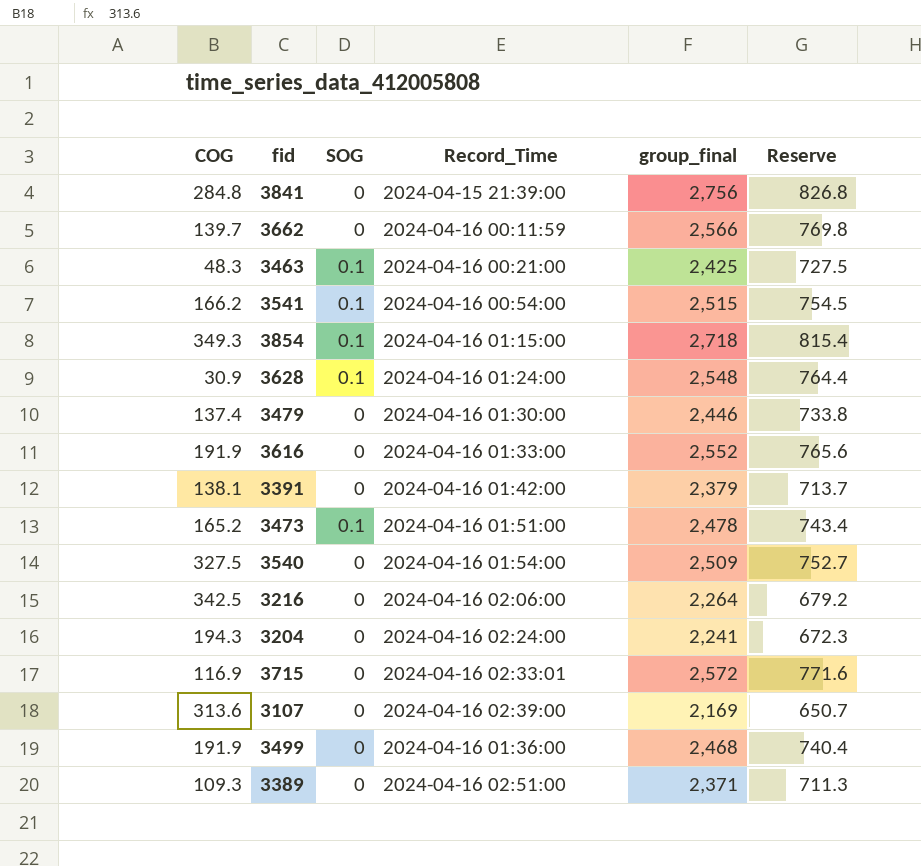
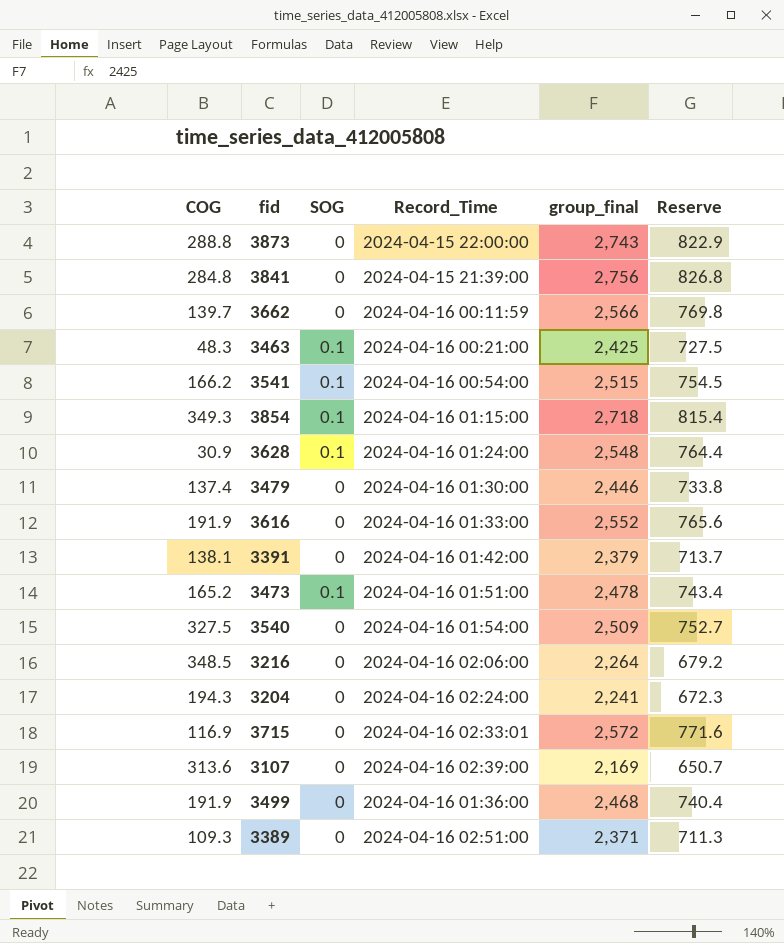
row 3873: none -> 288.8 | 0 | 2024-04-15 22:00:00 | 2,743 | 822.9
3216 | COG: 342.5 -> 348.5

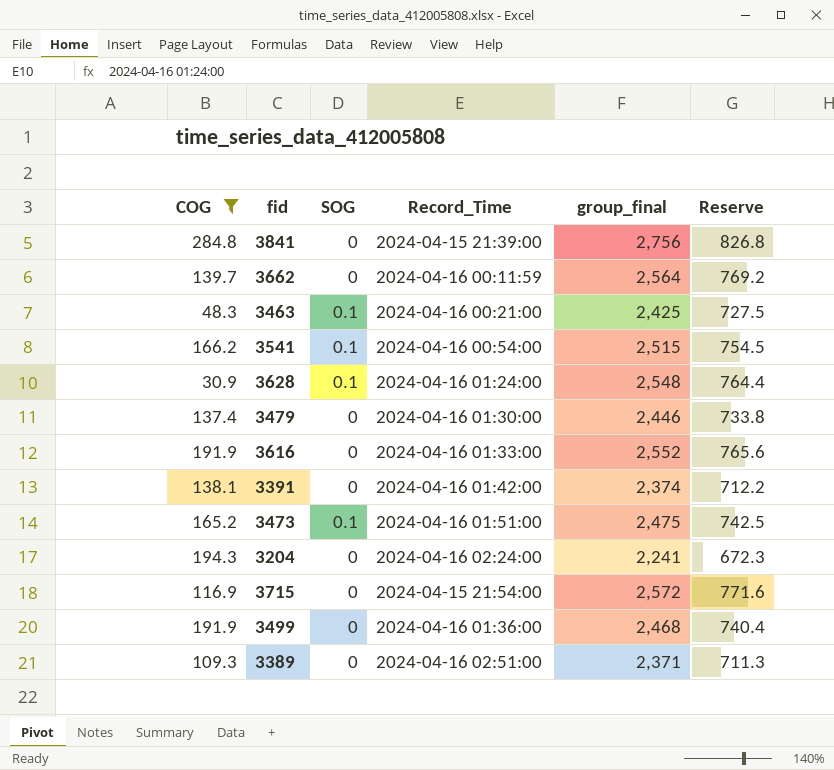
filter: none -> COG <= 284.8
3662 | group_final: 2,566 -> 2,564
3662 | Reserve: 769.8 -> 769.2
3391 | group_final: 2,379 -> 2,374
3391 | Reserve: 713.7 -> 712.2
3473 | group_final: 2,478 -> 2,475
3473 | Reserve: 743.4 -> 742.5
3715 | Record_Time: 2024-04-16 02:33:01 -> 2024-04-15 21:54:00

